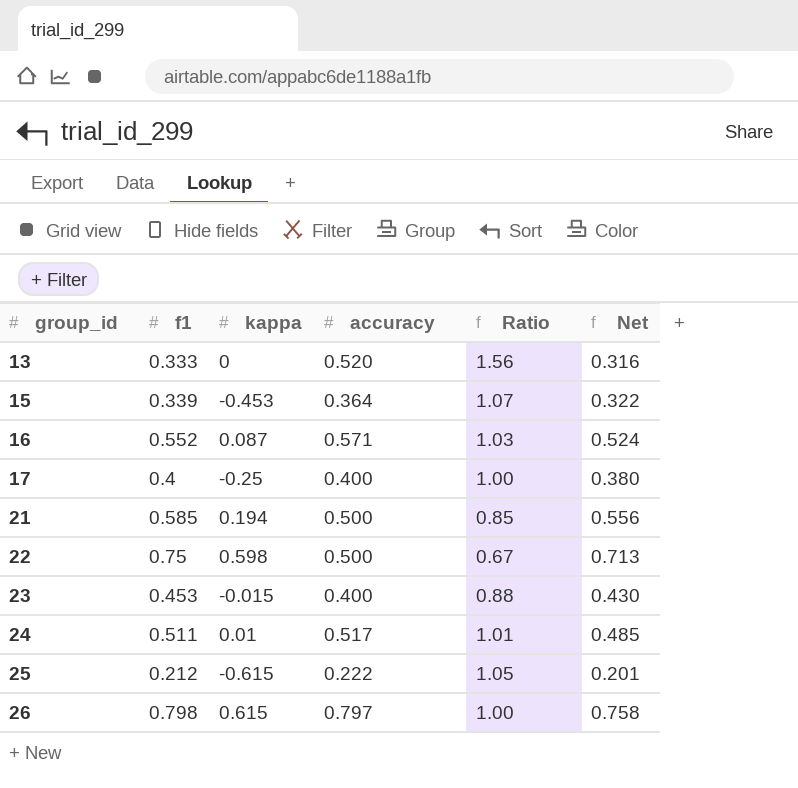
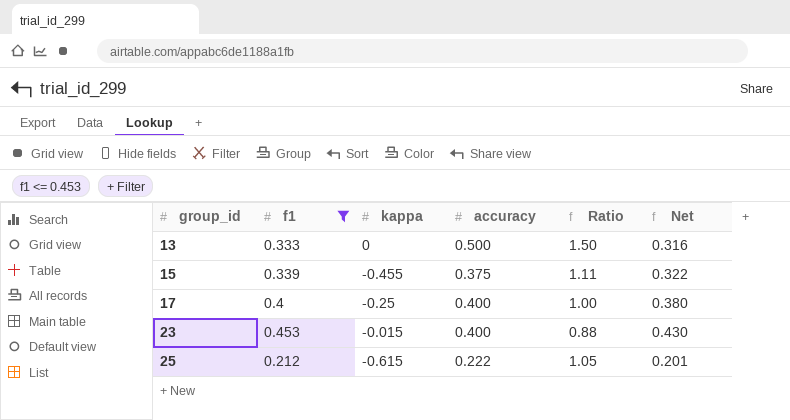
filter: none -> f1 <= 0.453
13 | accuracy: 0.520 -> 0.500
13 | Ratio: 1.56 -> 1.50
15 | kappa: -0.453 -> -0.455
15 | accuracy: 0.364 -> 0.375
15 | Ratio: 1.07 -> 1.11

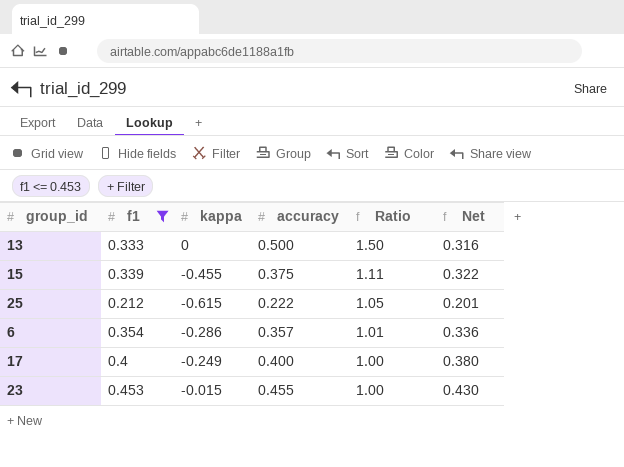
row order: group_id ascending -> Ratio descending
row 6: none -> 0.354 | -0.286 | 0.357 | 1.01 | 0.336
17 | kappa: -0.25 -> -0.249
23 | accuracy: 0.400 -> 0.455
23 | Ratio: 0.88 -> 1.00

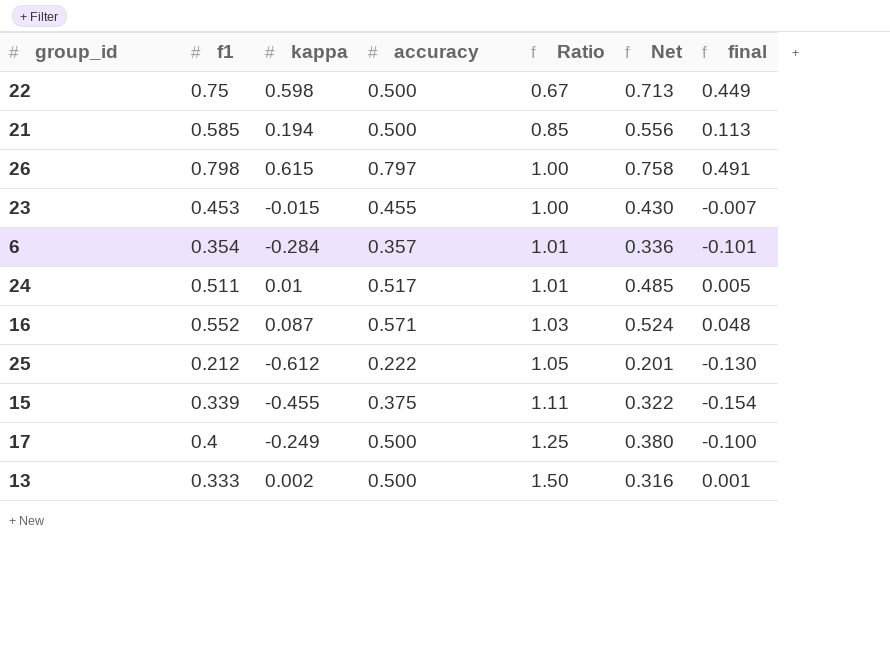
filter: f1 <= 0.453 -> none
row order: Ratio descending -> Ratio ascending
column final | formula: none -> [f1] * [kappa]
6 | kappa: -0.286 -> -0.284
25 | kappa: -0.615 -> -0.612
17 | accuracy: 0.400 -> 0.500
17 | Ratio: 1.00 -> 1.25
13 | kappa: 0 -> 0.002

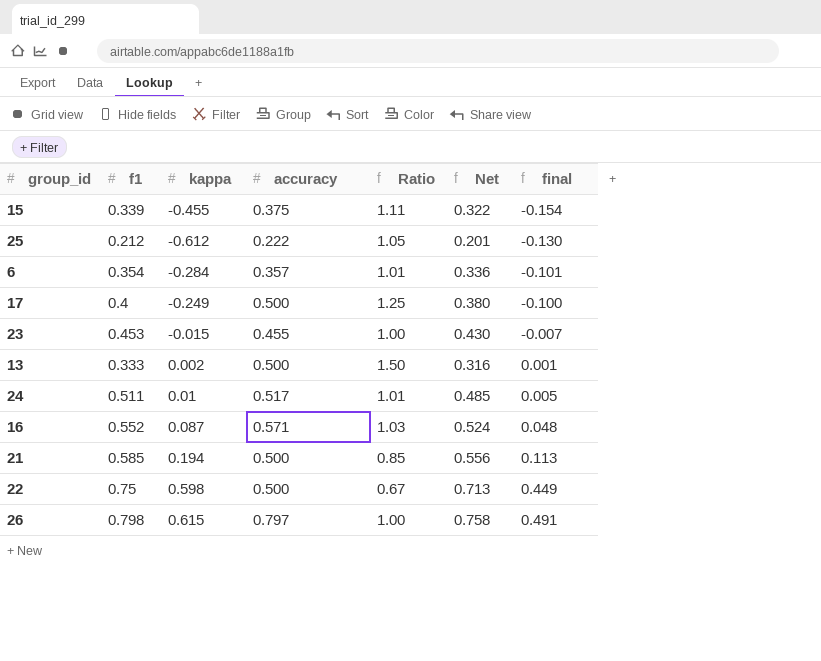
row order: Ratio ascending -> final ascending

